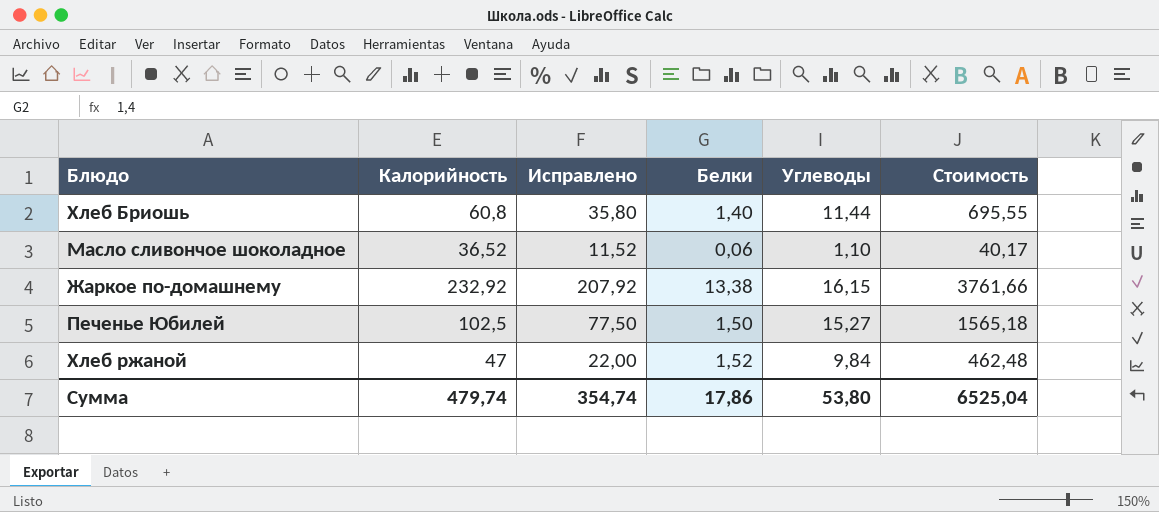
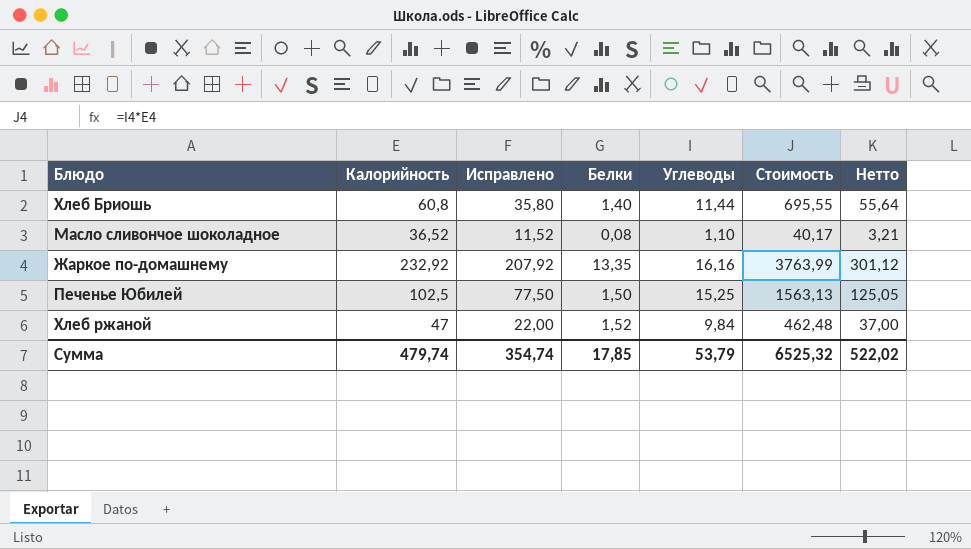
column Нетто | formula: none -> [Стоимость] * 0,08
Масло сливончое шоколадное | Белки: 0,06 -> 0,08
Жаркое по-домашнему | Белки: 13,38 -> 13,35
Жаркое по-домашнему | Углеводы: 16,15 -> 16,16
Жаркое по-домашнему | Стоимость: 3761,66 -> 3763,99
Печенье Юбилей | Углеводы: 15,27 -> 15,25
Печенье Юбилей | Стоимость: 1565,18 -> 1563,13
Сумма | Белки: 17,86 -> 17,85
Сумма | Углеводы: 53,80 -> 53,79
Сумма | Стоимость: 6525,04 -> 6525,32

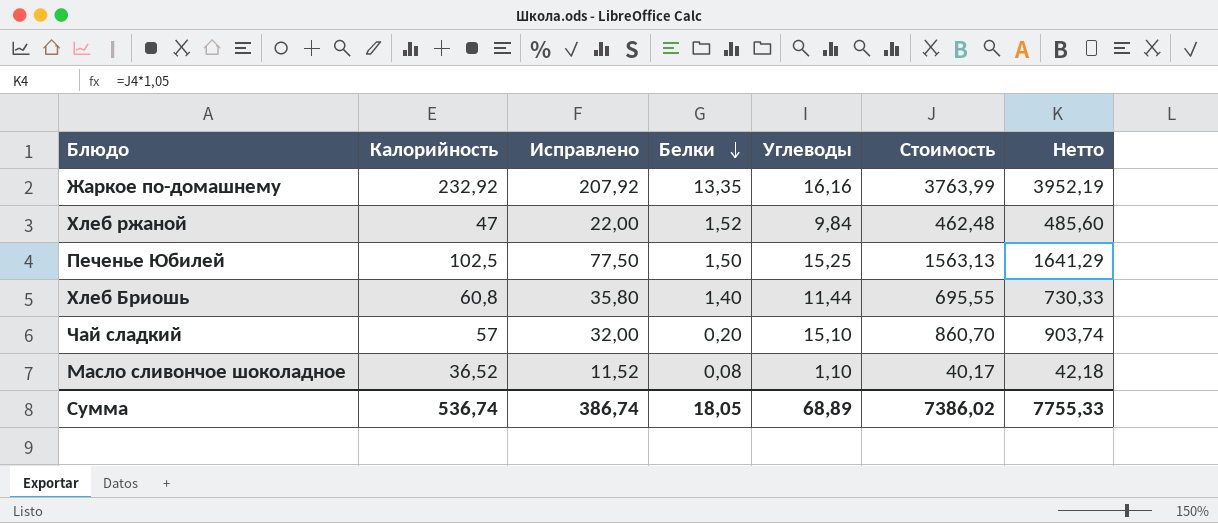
row order: none -> Белки descending
column Нетто | formula: [Стоимость] * 0,08 -> [Стоимость] * 1,05
row Чай сладкий: none -> 57 | 32,00 | 0,20 | 15,10 | 860,70 | 903,74
Сумма | Калорийность: 479,74 -> 536,74
Сумма | Исправлено: 354,74 -> 386,74
Сумма | Белки: 17,85 -> 18,05
Сумма | Углеводы: 53,79 -> 68,89
Сумма | Стоимость: 6525,32 -> 7386,02
Сумма | Нетто: 522,02 -> 7755,33

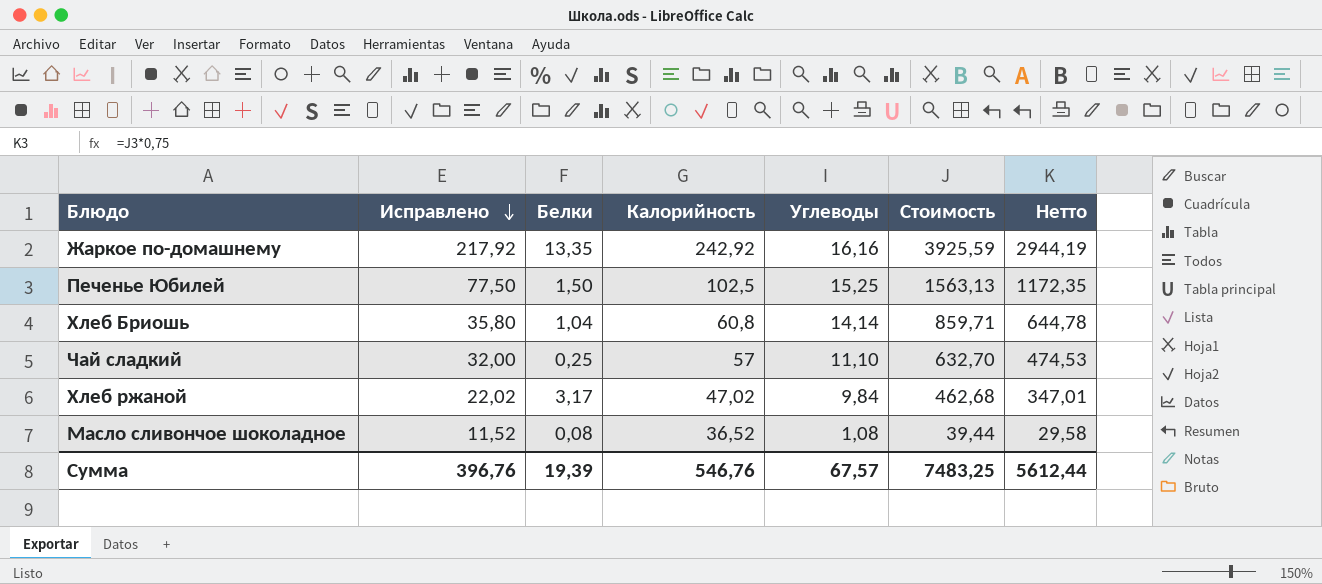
row order: Белки descending -> Исправлено descending
column Калорийность | position: 2 -> 4
column Нетто | formula: [Стоимость] * 1,05 -> [Стоимость] * 0,75
Жаркое по-домашнему | Исправлено: 207,92 -> 217,92
Жаркое по-домашнему | Калорийность: 232,92 -> 242,92
Жаркое по-домашнему | Стоимость: 3763,99 -> 3925,59
Хлеб Бриошь | Белки: 1,40 -> 1,04
Хлеб Бриошь | Углеводы: 11,44 -> 14,14
Хлеб Бриошь | Стоимость: 695,55 -> 859,71
Чай сладкий | Белки: 0,20 -> 0,25
Чай сладкий | Углеводы: 15,10 -> 11,10
Чай сладкий | Стоимость: 860,70 -> 632,70
Хлеб ржаной | Исправлено: 22,00 -> 22,02
Хлеб ржаной | Белки: 1,52 -> 3,17
Хлеб ржаной | Калорийность: 47 -> 47,02
Хлеб ржаной | Стоимость: 462,48 -> 462,68
Масло сливончое шоколадное | Углеводы: 1,10 -> 1,08
Масло сливончое шоколадное | Стоимость: 40,17 -> 39,44
Сумма | Исправлено: 386,74 -> 396,76
Сумма | Белки: 18,05 -> 19,39
Сумма | Калорийность: 536,74 -> 546,76
Сумма | Углеводы: 68,89 -> 67,57
Сумма | Стоимость: 7386,02 -> 7483,25
Сумма | Нетто: 7755,33 -> 5612,44

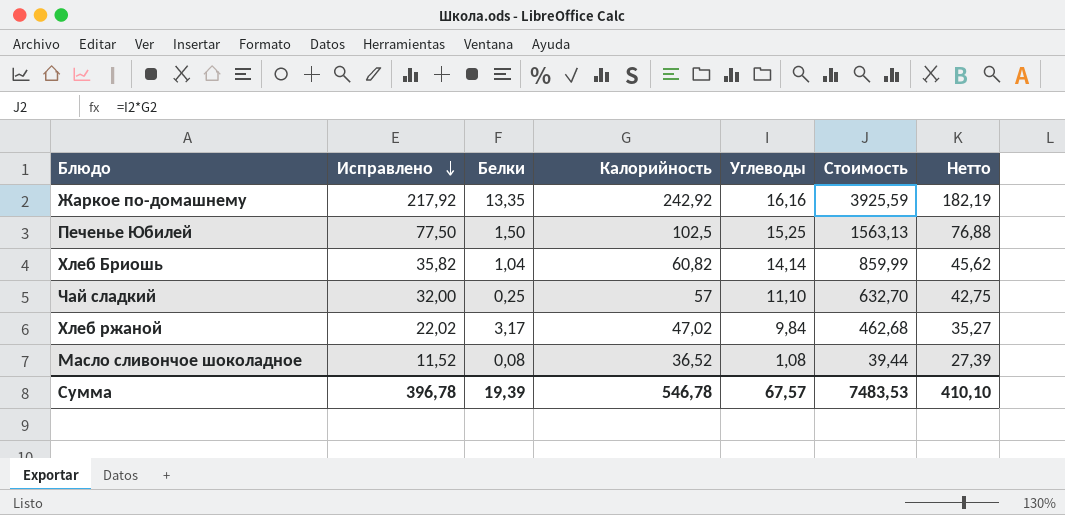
column Нетто | formula: [Стоимость] * 0,75 -> [Калорийность] * 0,75
Хлеб Бриошь | Исправлено: 35,80 -> 35,82
Хлеб Бриошь | Калорийность: 60,8 -> 60,82
Хлеб Бриошь | Стоимость: 859,71 -> 859,99
Сумма | Исправлено: 396,76 -> 396,78
Сумма | Калорийность: 546,76 -> 546,78
Сумма | Стоимость: 7483,25 -> 7483,53
Сумма | Нетто: 5612,44 -> 410,10

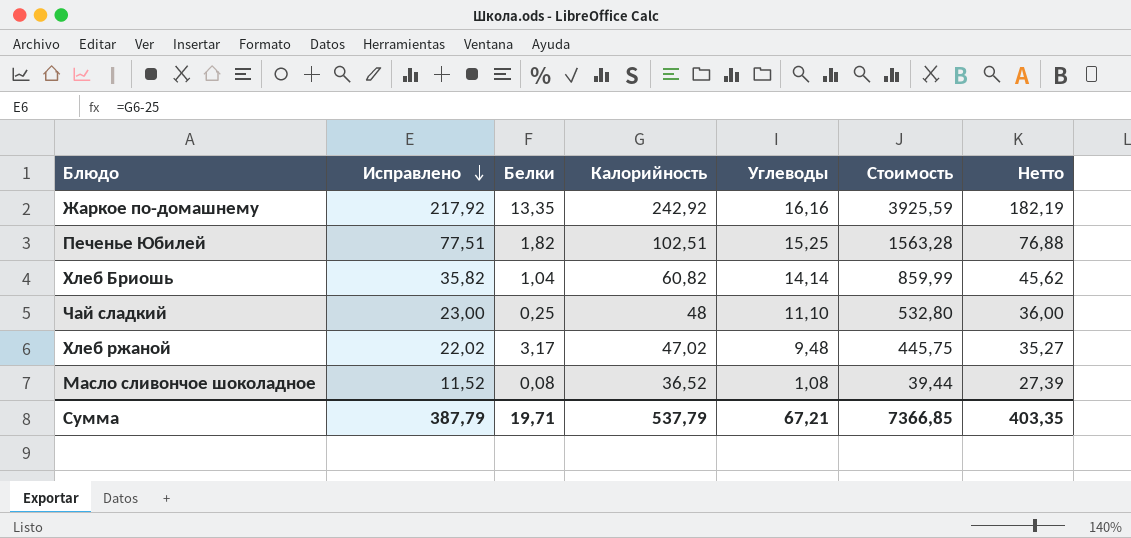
Печенье Юбилей | Исправлено: 77,50 -> 77,51
Печенье Юбилей | Белки: 1,50 -> 1,82
Печенье Юбилей | Калорийность: 102,5 -> 102,51
Печенье Юбилей | Стоимость: 1563,13 -> 1563,28
Чай сладкий | Исправлено: 32,00 -> 23,00
Чай сладкий | Калорийность: 57 -> 48
Чай сладкий | Стоимость: 632,70 -> 532,80
Чай сладкий | Нетто: 42,75 -> 36,00
Хлеб ржаной | Углеводы: 9,84 -> 9,48
Хлеб ржаной | Стоимость: 462,68 -> 445,75
Сумма | Исправлено: 396,78 -> 387,79
Сумма | Белки: 19,39 -> 19,71
Сумма | Калорийность: 546,78 -> 537,79
Сумма | Углеводы: 67,57 -> 67,21
Сумма | Стоимость: 7483,53 -> 7366,85
Сумма | Нетто: 410,10 -> 403,35

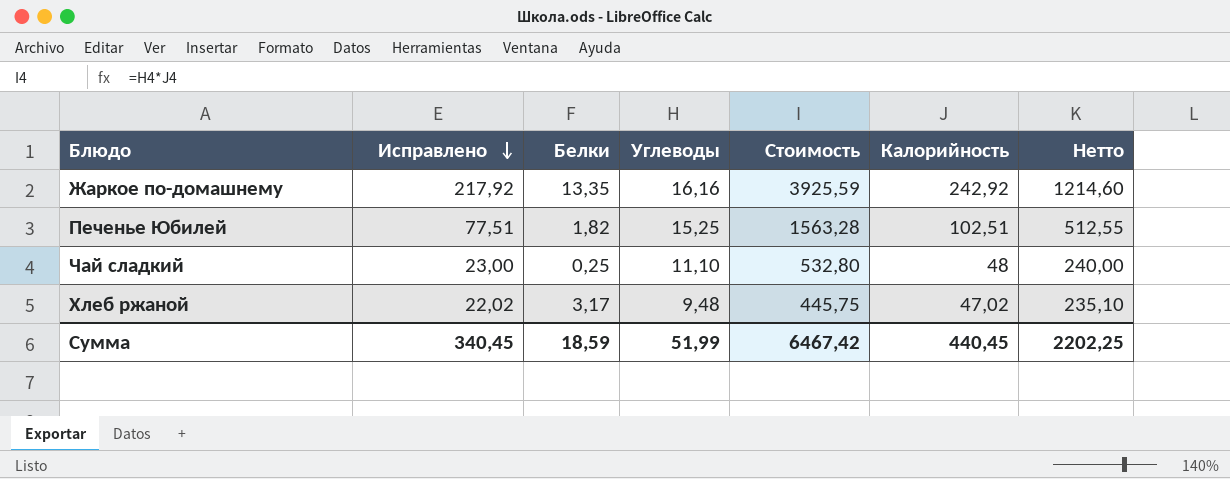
column Калорийность | position: 4 -> 6
column Нетто | formula: [Калорийность] * 0,75 -> [Калорийность] * 5
row Хлеб Бриошь: 35,82 | 1,04 | 60,82 | 14,14 | 859,99 | 45,62 -> none
row Масло сливончое шоколадное: 11,52 | 0,08 | 36,52 | 1,08 | 39,44 | 27,39 -> none
Сумма | Исправлено: 387,79 -> 340,45
Сумма | Белки: 19,71 -> 18,59
Сумма | Углеводы: 67,21 -> 51,99
Сумма | Стоимость: 7366,85 -> 6467,42
Сумма | Калорийность: 537,79 -> 440,45
Сумма | Нетто: 403,35 -> 2202,25

